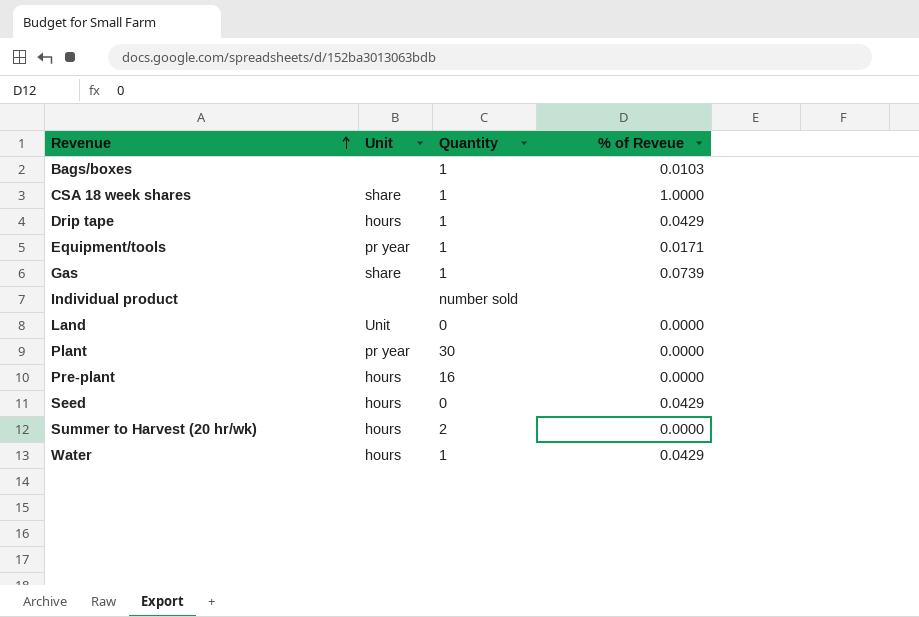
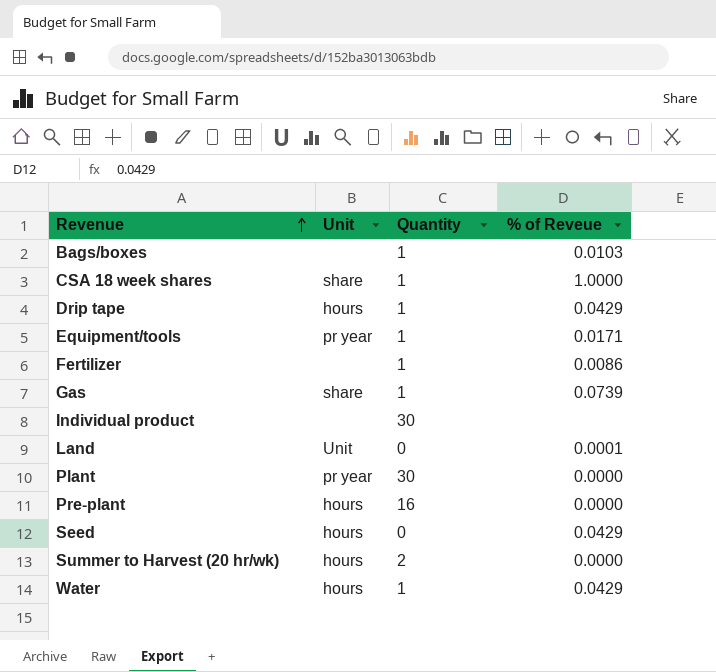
row Fertilizer: none -> none | 1 | 0.0086
Individual product | Quantity: number sold -> 30
Land | % of Reveue: 0.0000 -> 0.0001

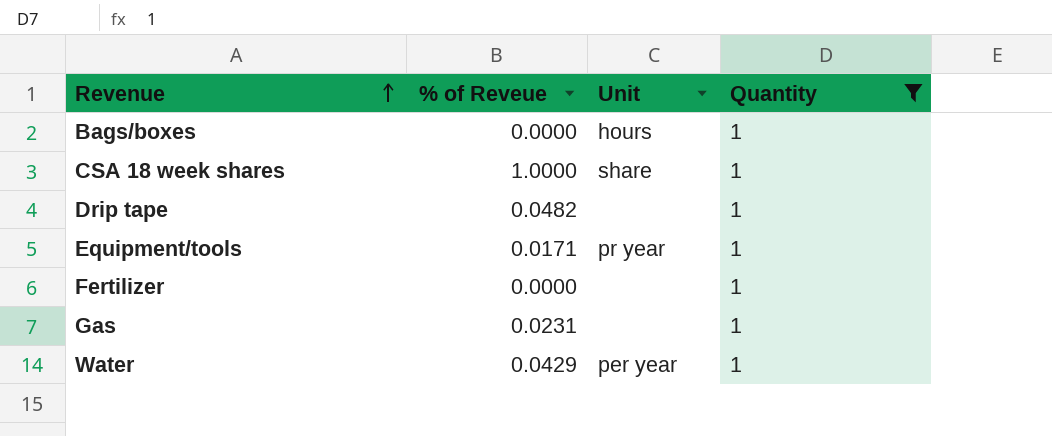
filter: none -> Quantity = 1
column % of Reveue | position: 4 -> 2
Bags/boxes | % of Reveue: 0.0103 -> 0.0000
Bags/boxes | Unit: none -> hours
Drip tape | % of Reveue: 0.0429 -> 0.0482
Drip tape | Unit: hours -> none
Fertilizer | % of Reveue: 0.0086 -> 0.0000
Gas | % of Reveue: 0.0739 -> 0.0231
Gas | Unit: share -> none
Water | Unit: hours -> per year

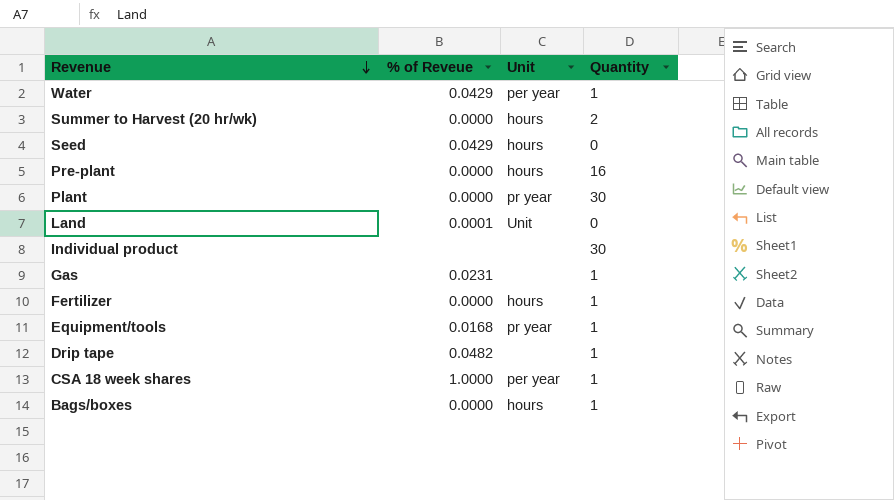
filter: Quantity = 1 -> none
row order: Revenue ascending -> Revenue descending
Fertilizer | Unit: none -> hours
Equipment/tools | % of Reveue: 0.0171 -> 0.0168
CSA 18 week shares | Unit: share -> per year

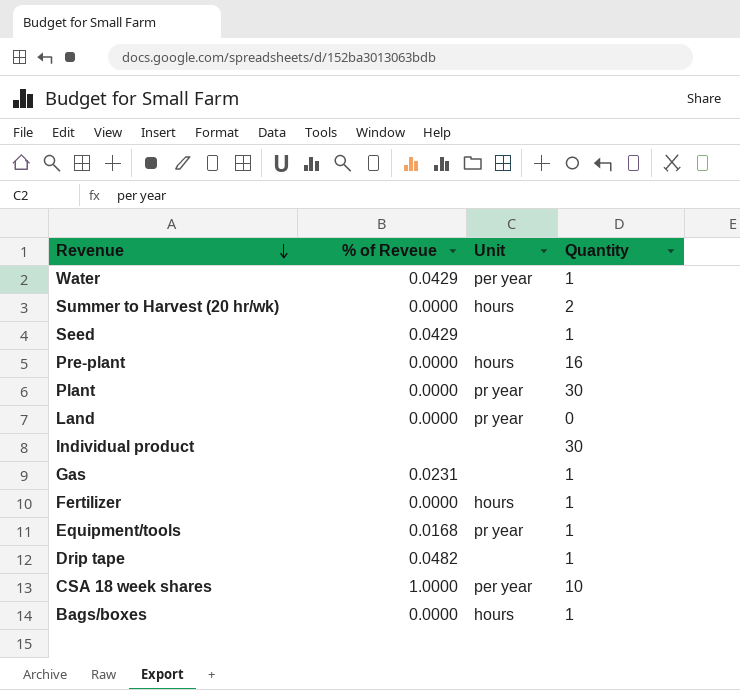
Seed | Unit: hours -> none
Seed | Quantity: 0 -> 1
Land | % of Reveue: 0.0001 -> 0.0000
Land | Unit: Unit -> pr year
CSA 18 week shares | Quantity: 1 -> 10

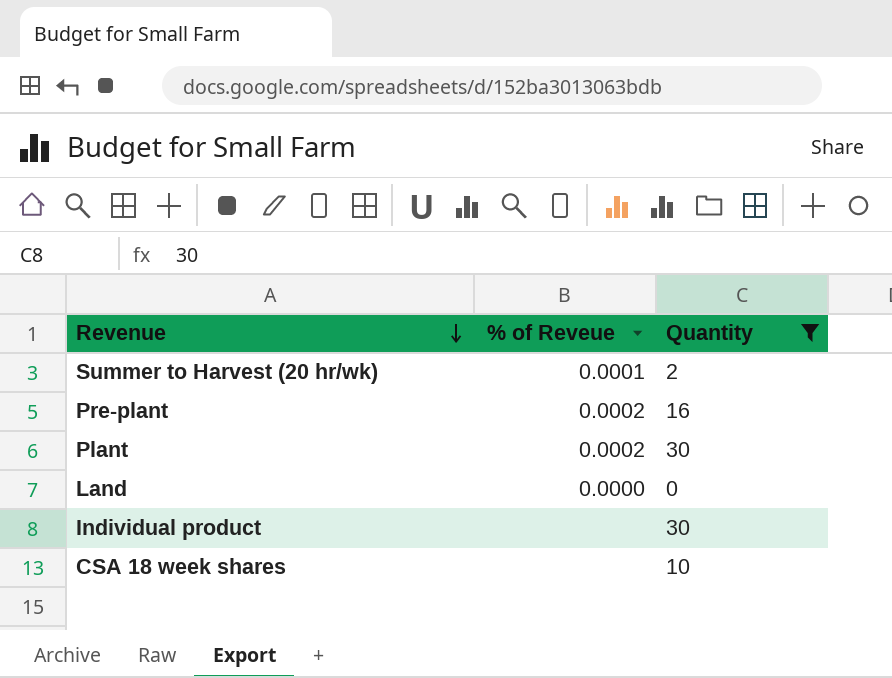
filter: none -> Quantity != 1
column Unit | position: 3 -> none
Summer to Harvest (20 hr/wk) | % of Reveue: 0.0000 -> 0.0001
Pre-plant | % of Reveue: 0.0000 -> 0.0002
Plant | % of Reveue: 0.0000 -> 0.0002
CSA 18 week shares | % of Reveue: 1.0000 -> none

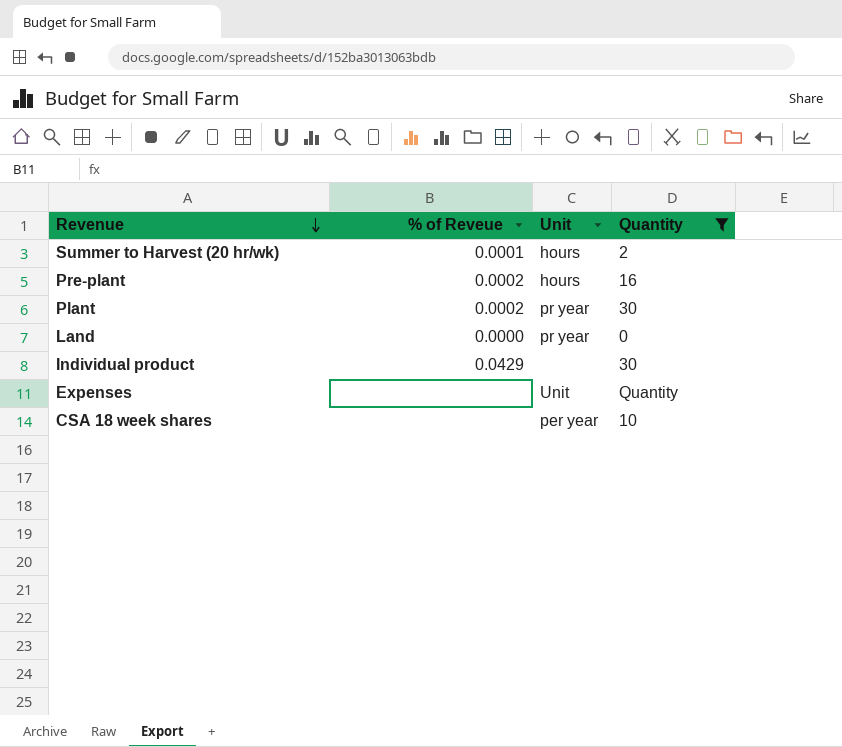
column Unit | position: none -> 3
Individual product | % of Reveue: none -> 0.0429
row Expenses: none -> none | Unit | Quantity

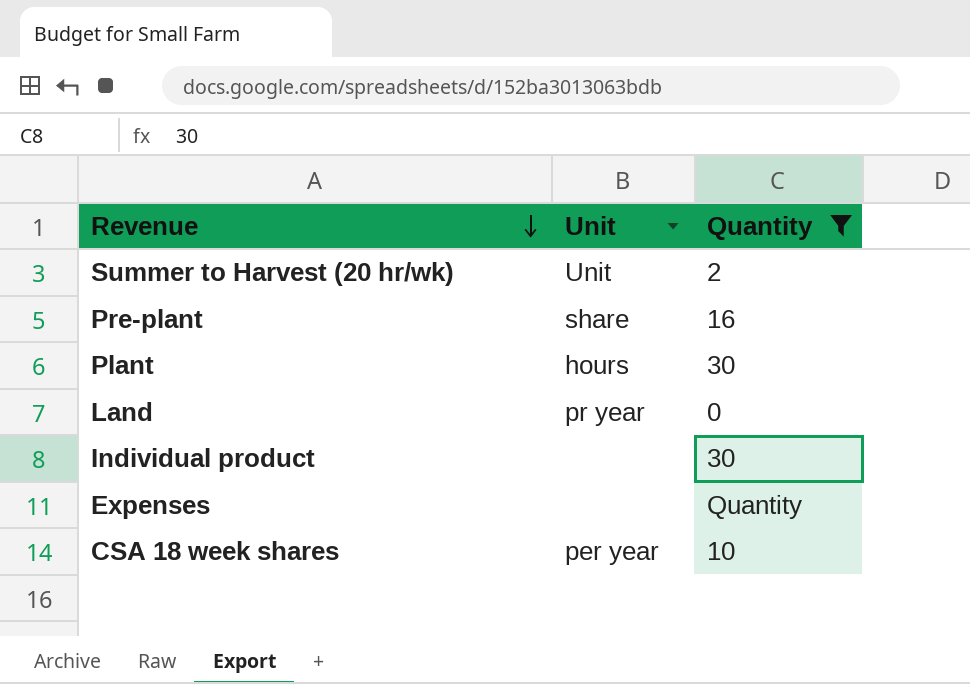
column % of Reveue | position: 2 -> none
Summer to Harvest (20 hr/wk) | Unit: hours -> Unit
Pre-plant | Unit: hours -> share
Plant | Unit: pr year -> hours
Expenses | Unit: Unit -> none

